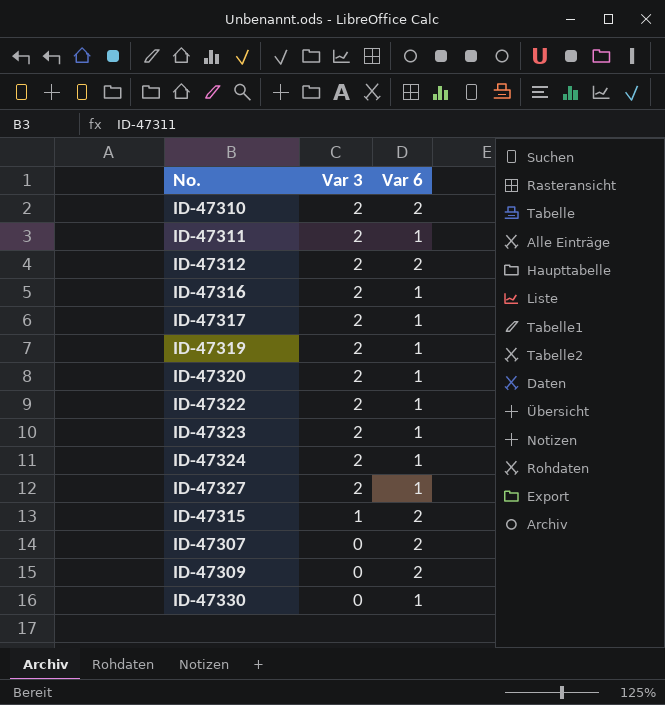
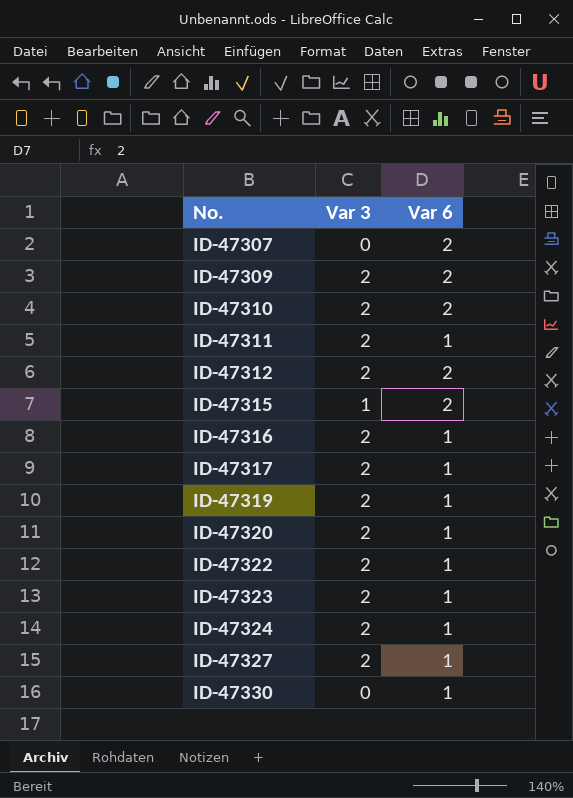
row order: Var 3 descending -> No. ascending
ID-47309 | Var 3: 0 -> 2

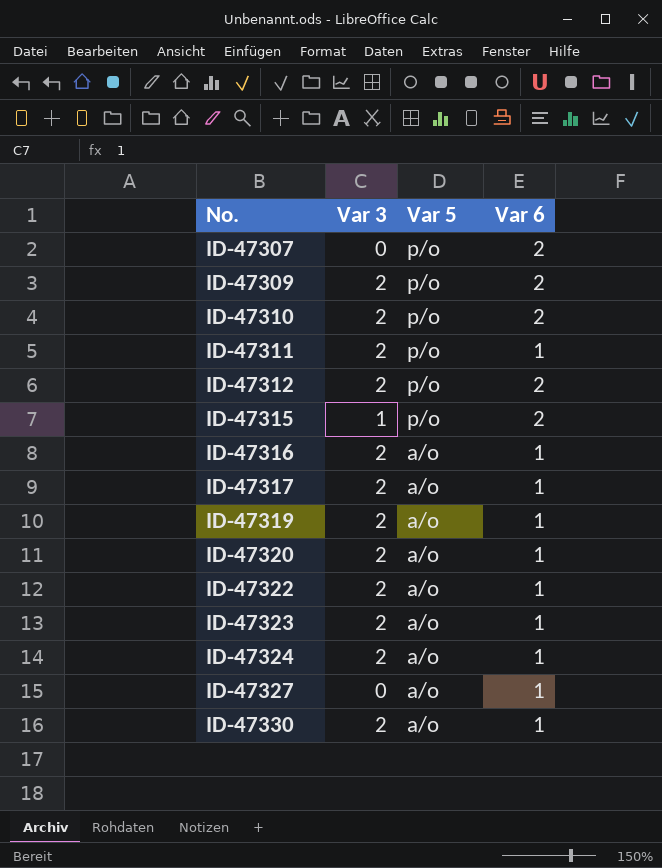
column Var 5 | position: none -> 3
ID-47327 | Var 3: 2 -> 0
ID-47330 | Var 3: 0 -> 2

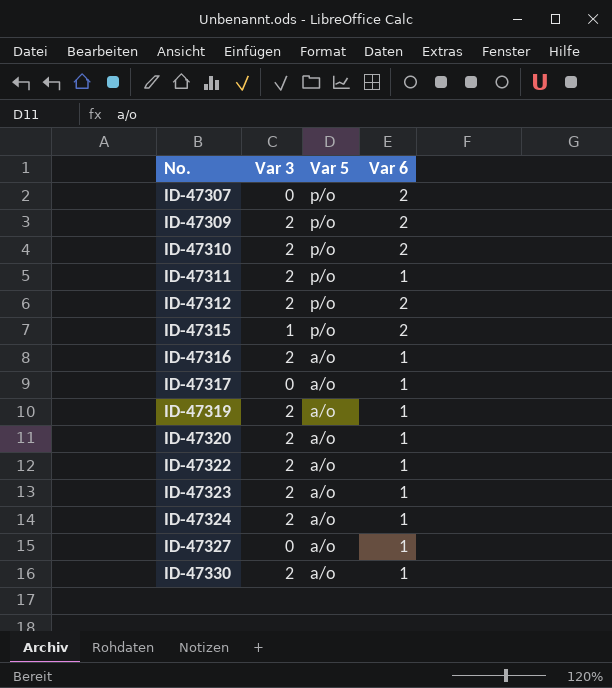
ID-47317 | Var 3: 2 -> 0

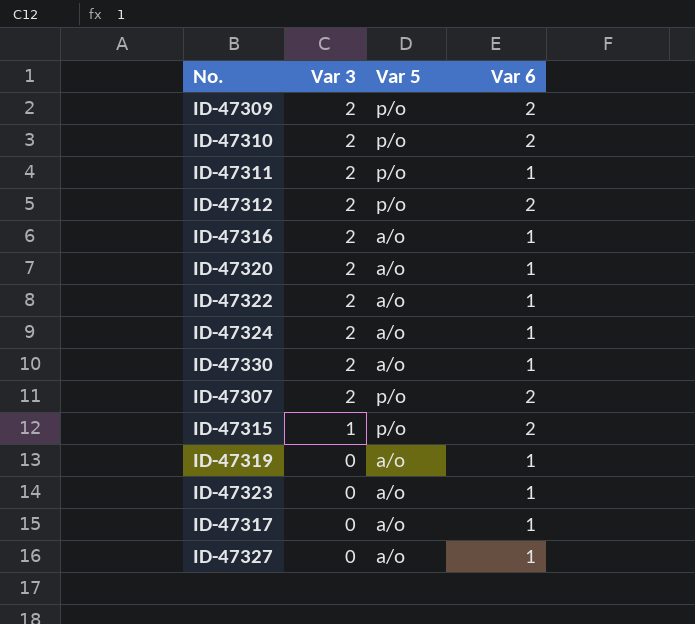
row order: No. ascending -> Var 3 descending
ID-47307 | Var 3: 0 -> 2
ID-47319 | Var 3: 2 -> 0
ID-47323 | Var 3: 2 -> 0

